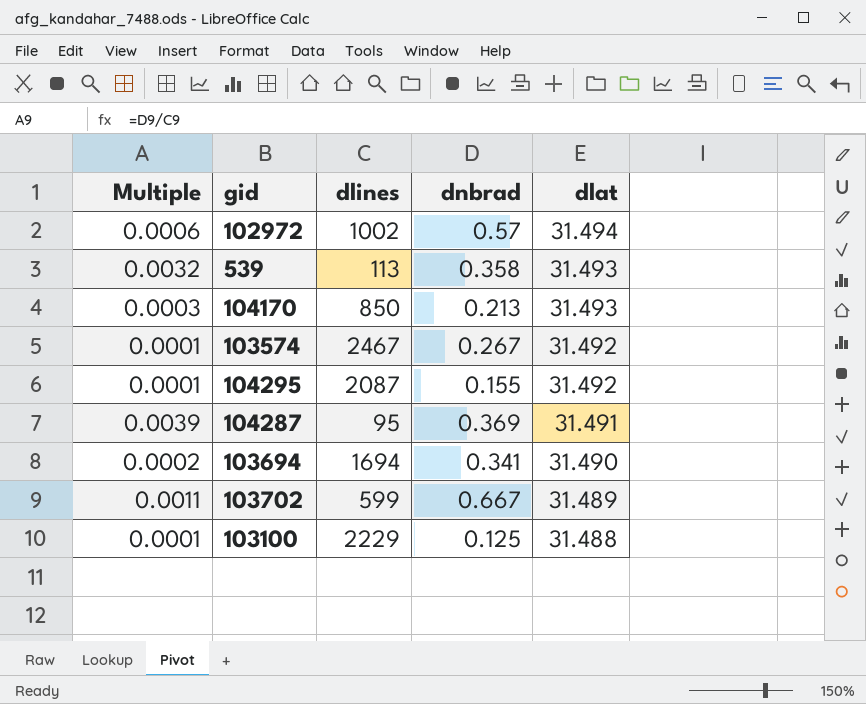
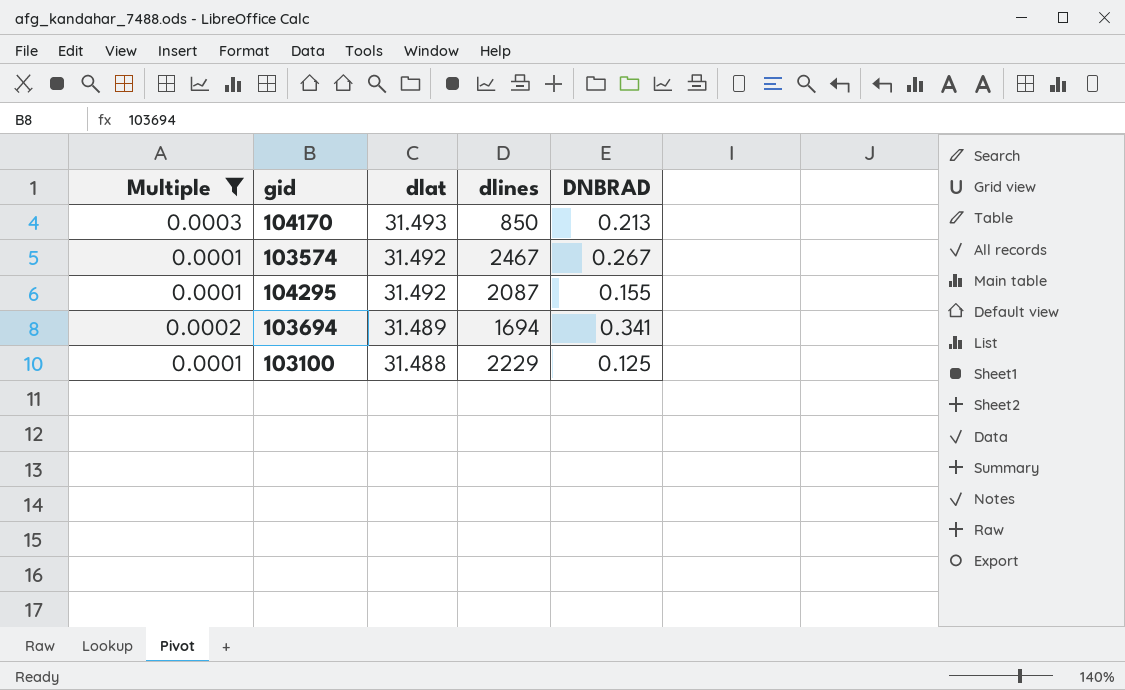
filter: none -> Multiple <= 0.0003
column dlat | position: 5 -> 3
column name: dnbrad -> DNBRAD
103694 | dlat: 31.490 -> 31.489

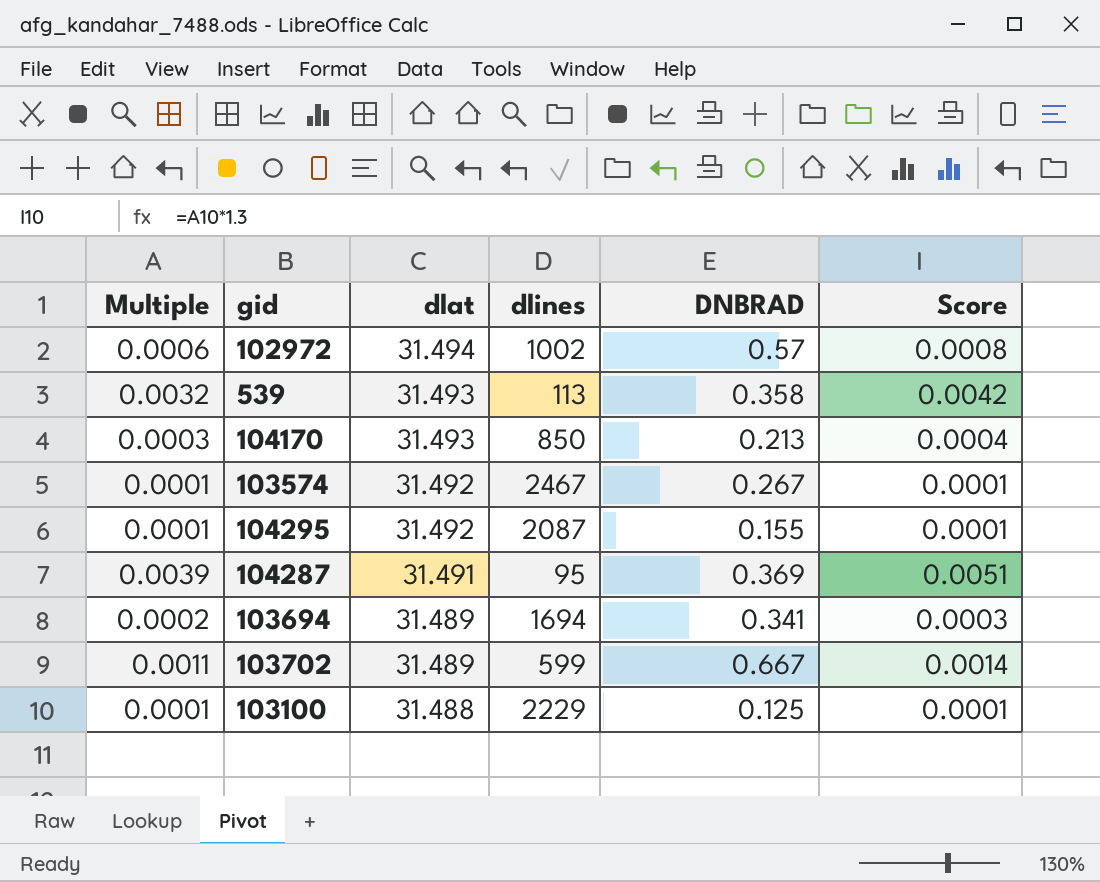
filter: Multiple <= 0.0003 -> none
column Score | formula: none -> [Multiple] * 1.3

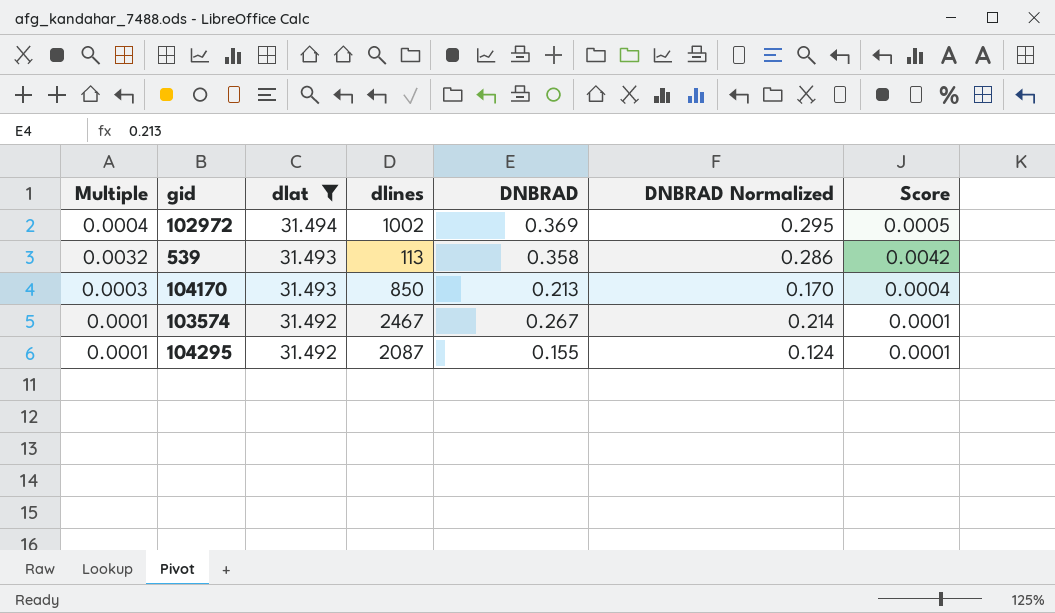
filter: none -> dlat >= 31.492
column DNBRAD Normalized | formula: none -> [DNBRAD] * 0.8
102972 | Multiple: 0.0006 -> 0.0004
102972 | DNBRAD: 0.57 -> 0.369
102972 | Score: 0.0008 -> 0.0005

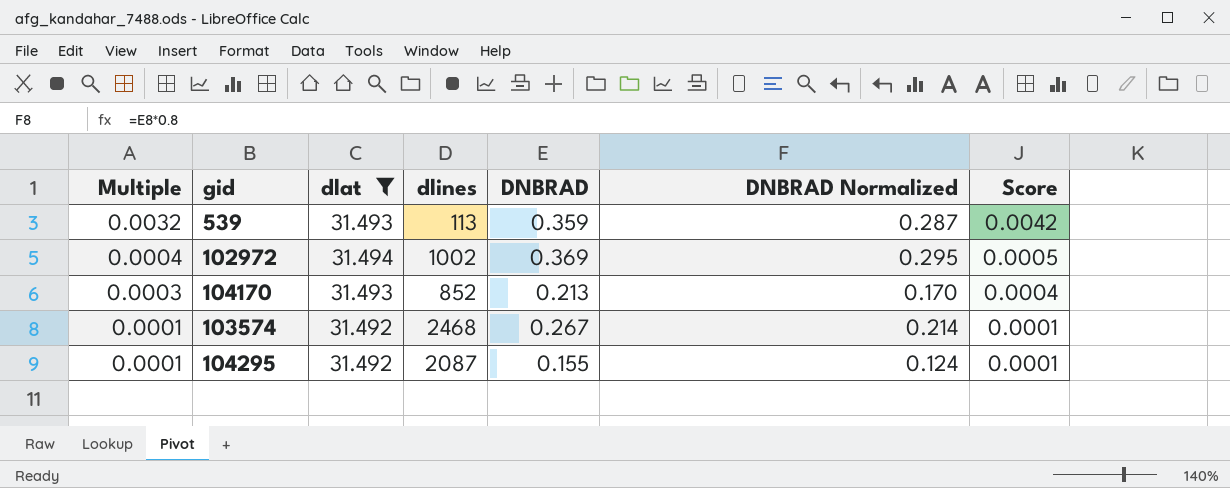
row order: dlat descending -> Multiple descending
539 | DNBRAD: 0.358 -> 0.359
539 | DNBRAD Normalized: 0.286 -> 0.287
104170 | dlines: 850 -> 852
103574 | dlines: 2467 -> 2468

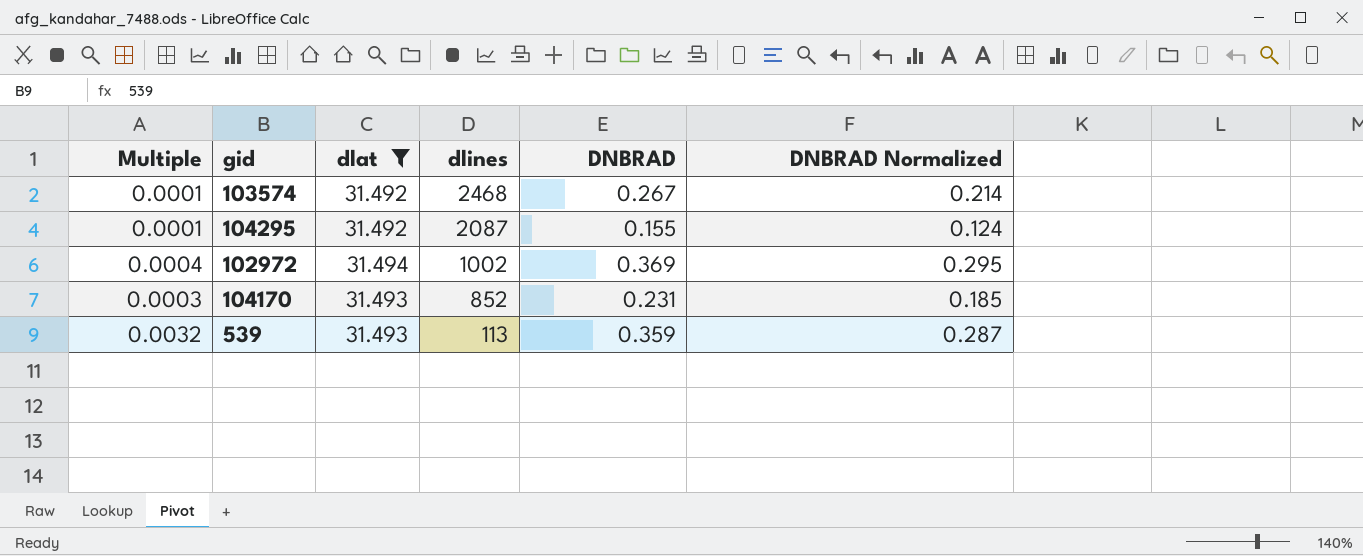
row order: Multiple descending -> dlines descending
column Score | formula: [Multiple] * 1.3 -> none
104170 | DNBRAD: 0.213 -> 0.231
104170 | DNBRAD Normalized: 0.170 -> 0.185

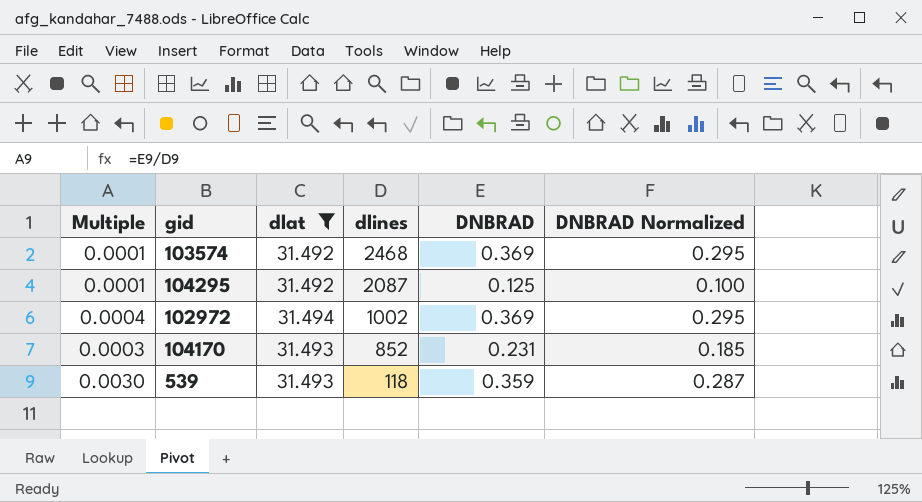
103574 | DNBRAD: 0.267 -> 0.369
103574 | DNBRAD Normalized: 0.214 -> 0.295
104295 | DNBRAD: 0.155 -> 0.125
104295 | DNBRAD Normalized: 0.124 -> 0.100
539 | Multiple: 0.0032 -> 0.0030
539 | dlines: 113 -> 118

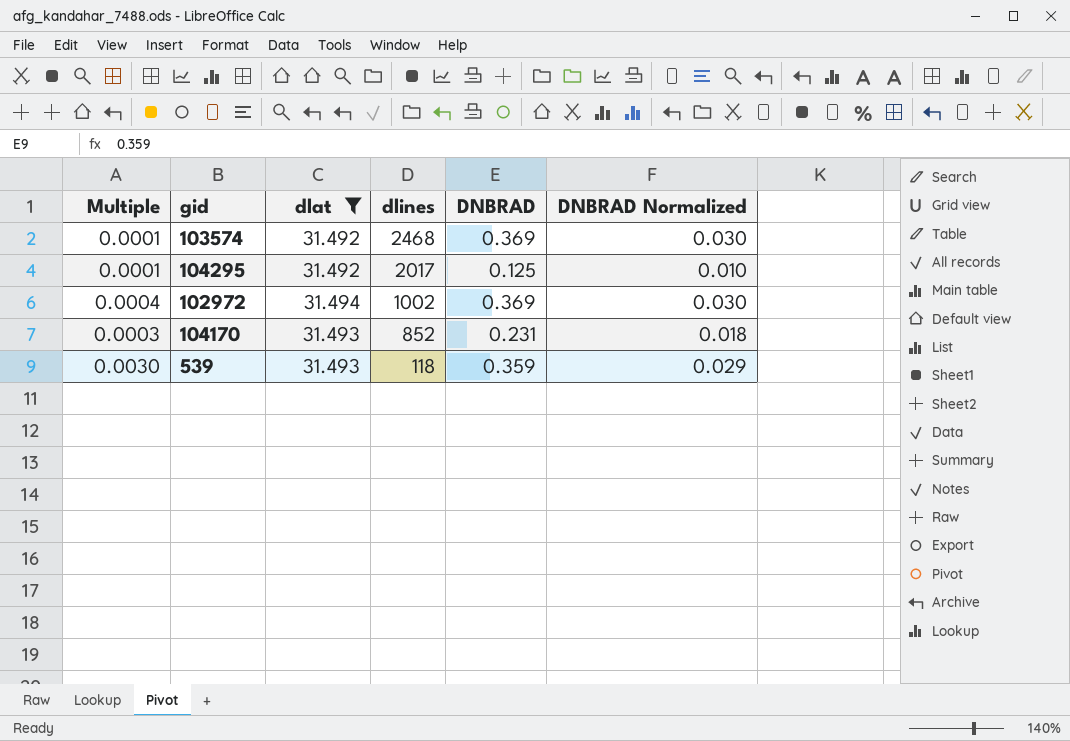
column DNBRAD Normalized | formula: [DNBRAD] * 0.8 -> [DNBRAD] * 0.08
104295 | dlines: 2087 -> 2017

